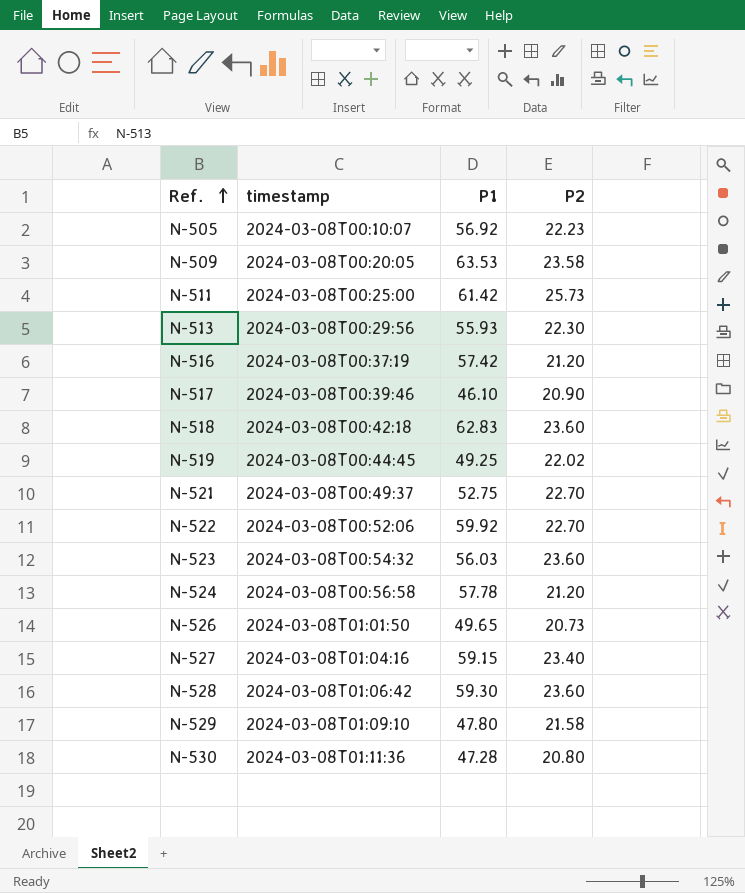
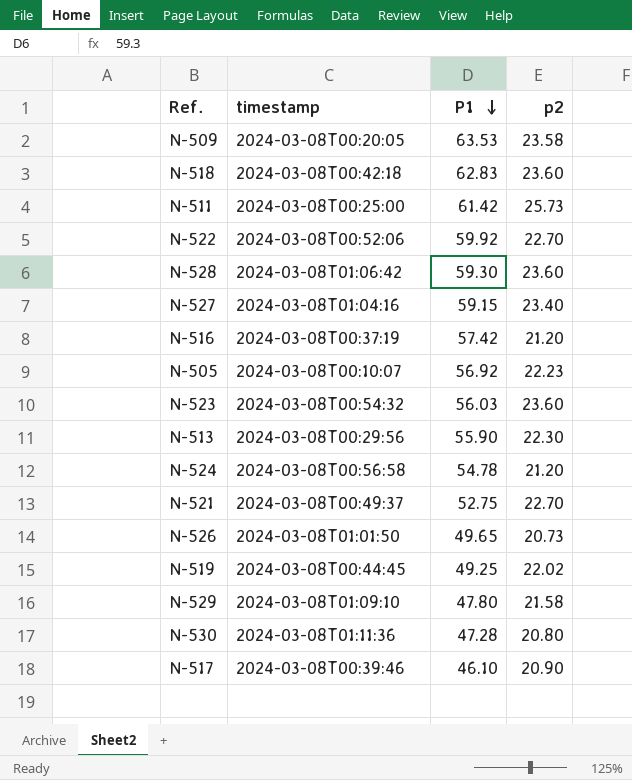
row order: Ref. ascending -> P1 descending
column name: P2 -> p2
N-513 | P1: 55.93 -> 55.90
N-524 | P1: 57.78 -> 54.78

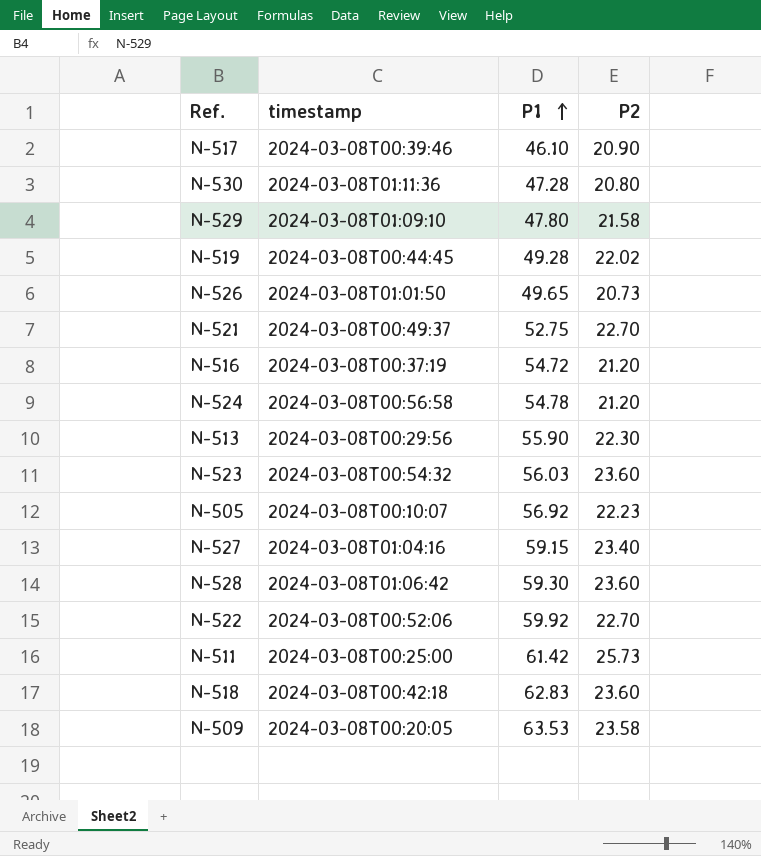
row order: P1 descending -> P1 ascending
column name: p2 -> P2
N-519 | P1: 49.25 -> 49.28
N-516 | P1: 57.42 -> 54.72

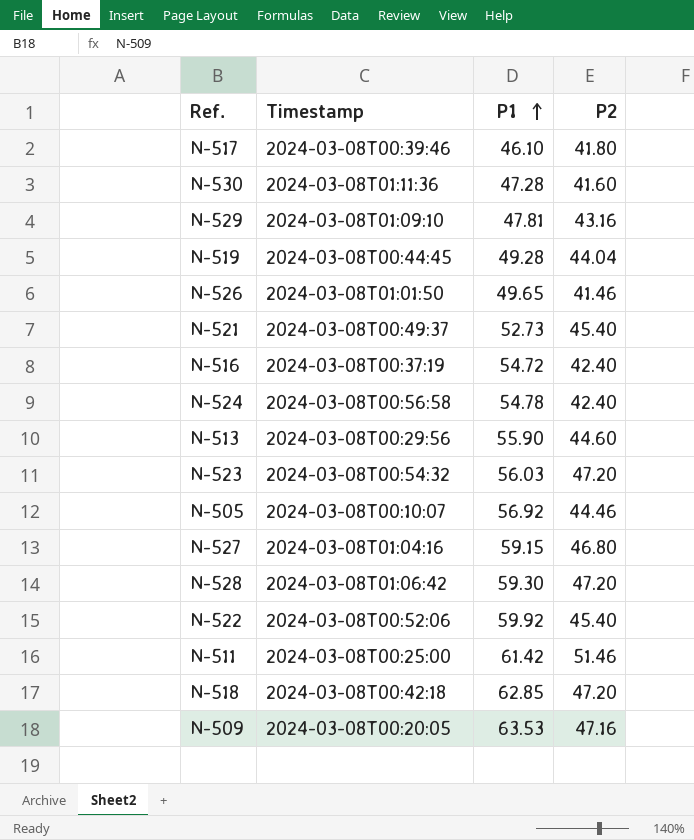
column name: timestamp -> Timestamp
N-517 | P2: 20.90 -> 41.80
N-530 | P2: 20.80 -> 41.60
N-529 | P1: 47.80 -> 47.81
N-529 | P2: 21.58 -> 43.16
N-519 | P2: 22.02 -> 44.04
N-526 | P2: 20.73 -> 41.46
N-521 | P1: 52.75 -> 52.73
N-521 | P2: 22.70 -> 45.40
N-516 | P2: 21.20 -> 42.40
N-524 | P2: 21.20 -> 42.40
N-513 | P2: 22.30 -> 44.60
N-523 | P2: 23.60 -> 47.20
N-505 | P2: 22.23 -> 44.46
N-527 | P2: 23.40 -> 46.80
N-528 | P2: 23.60 -> 47.20
N-522 | P2: 22.70 -> 45.40
N-511 | P2: 25.73 -> 51.46
N-518 | P1: 62.83 -> 62.85
N-518 | P2: 23.60 -> 47.20
N-509 | P2: 23.58 -> 47.16

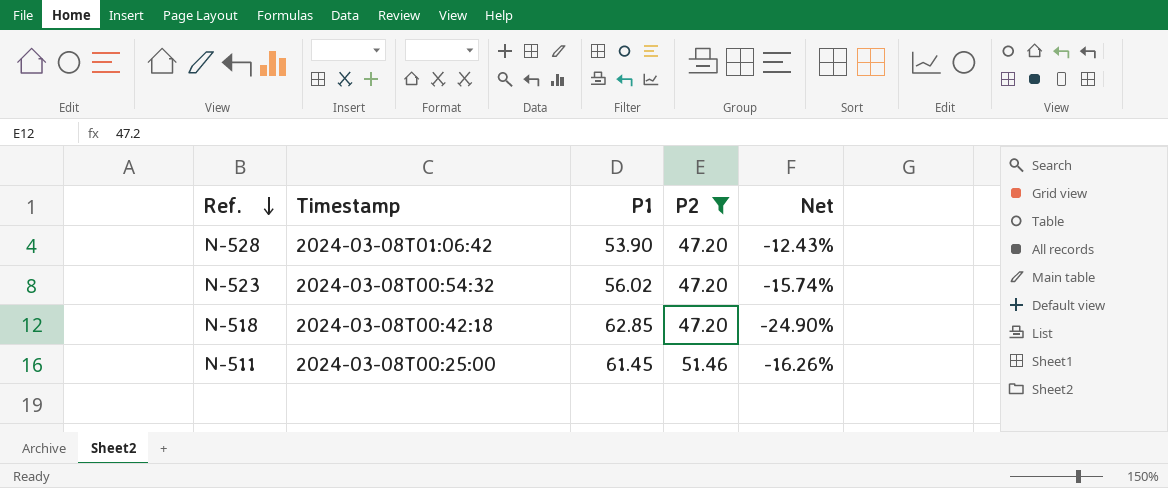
filter: none -> P2 >= 47.20
row order: P1 ascending -> Ref. descending
column Net | formula: none -> ([P2] - [P1]) / [P1]
N-528 | P1: 59.30 -> 53.90
N-523 | P1: 56.03 -> 56.02
N-511 | P1: 61.42 -> 61.45

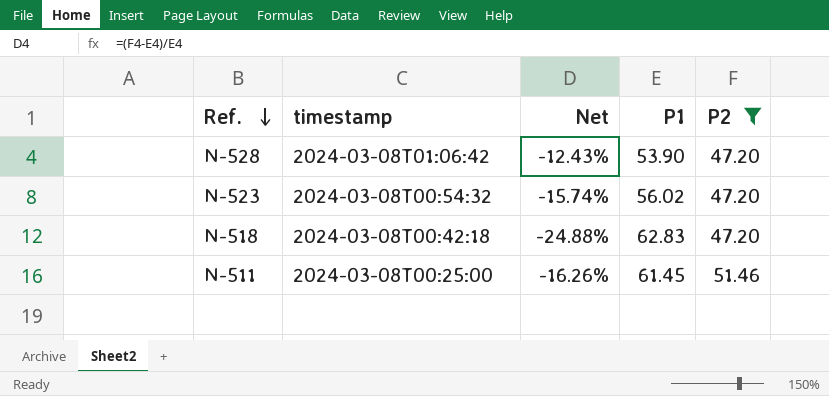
column name: Timestamp -> timestamp
column Net | position: 5 -> 3
N-518 | Net: -24.90% -> -24.88%
N-518 | P1: 62.85 -> 62.83

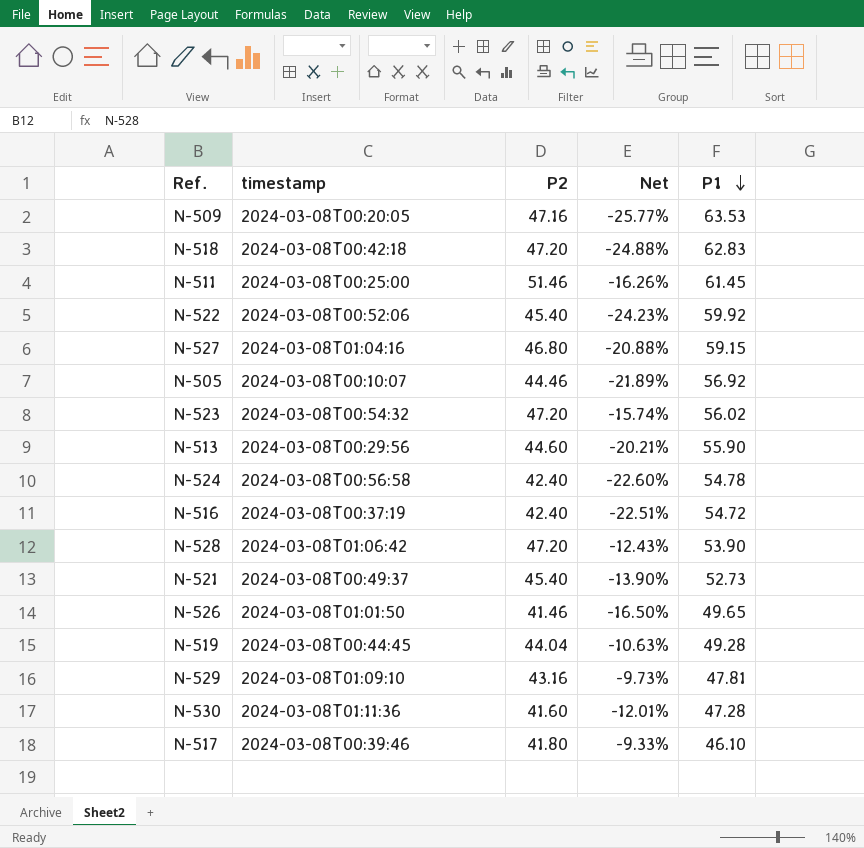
filter: P2 >= 47.20 -> none
row order: Ref. descending -> P1 descending
column P2 | position: 5 -> 3

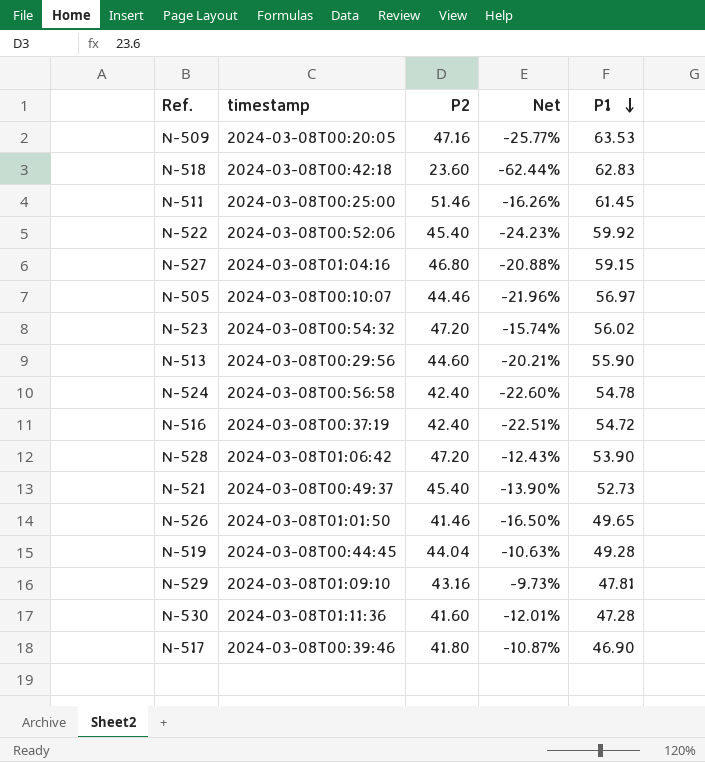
N-518 | P2: 47.20 -> 23.60
N-518 | Net: -24.88% -> -62.44%
N-505 | Net: -21.89% -> -21.96%
N-505 | P1: 56.92 -> 56.97
N-517 | Net: -9.33% -> -10.87%
N-517 | P1: 46.10 -> 46.90

